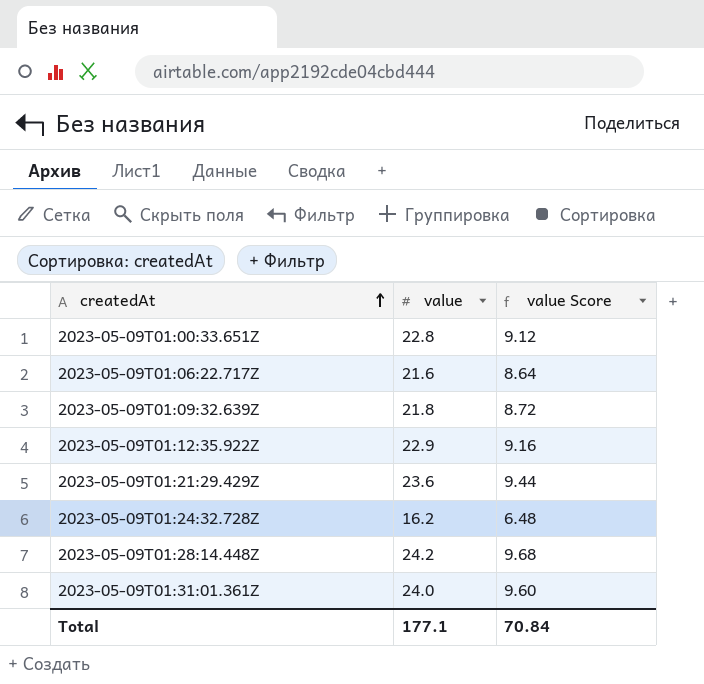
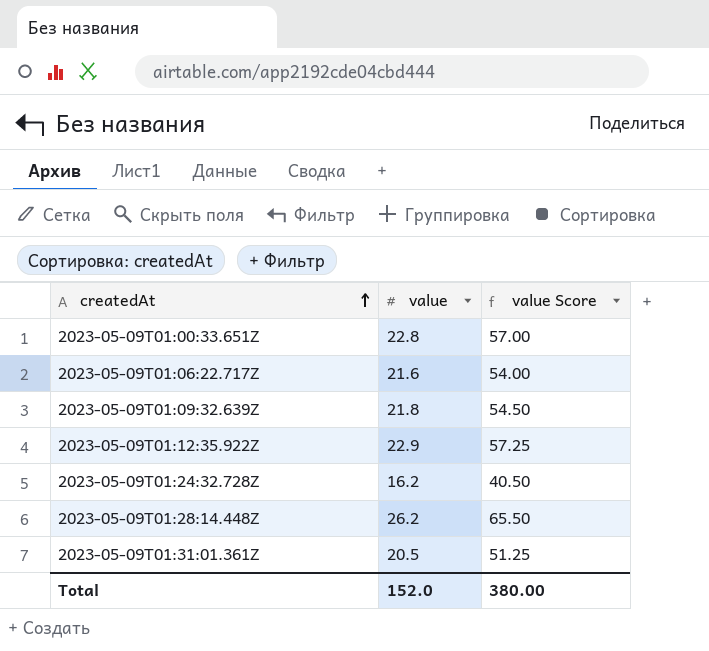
column value Score | formula: [value] * 0.4 -> [value] * 2.5
row 2023-05-09T01:21:29.429Z: 23.6 | 9.44 -> none
2023-05-09T01:28:14.448Z | value: 24.2 -> 26.2
2023-05-09T01:31:01.361Z | value: 24.0 -> 20.5
Total | value: 177.1 -> 152.0
Total | value Score: 70.84 -> 380.00

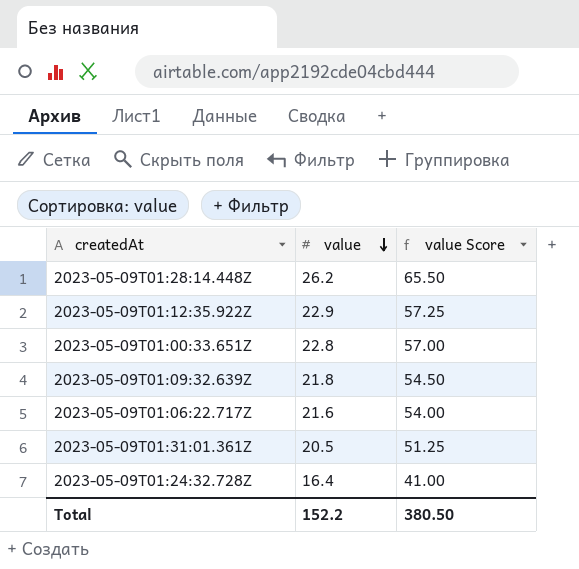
row order: createdAt ascending -> value descending
2023-05-09T01:24:32.728Z | value: 16.2 -> 16.4
2023-05-09T01:24:32.728Z | value Score: 40.50 -> 41.00
Total | value: 152.0 -> 152.2
Total | value Score: 380.00 -> 380.50

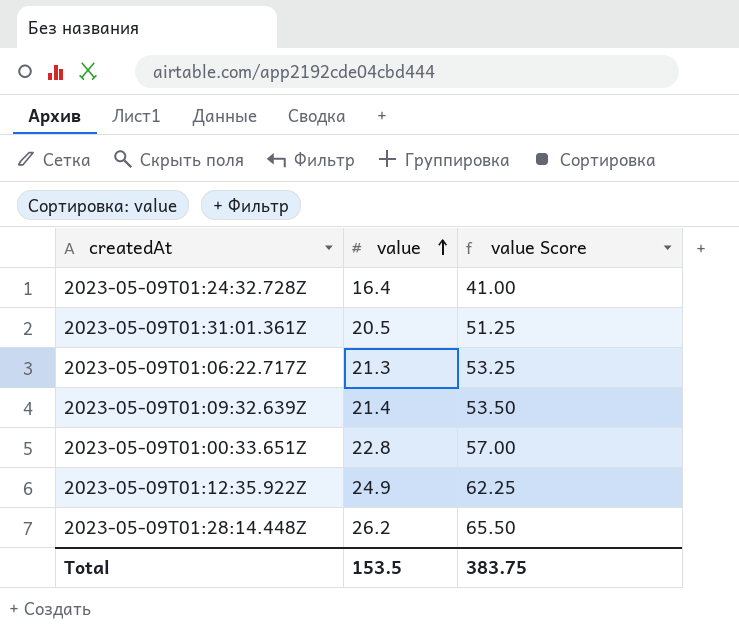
row order: value descending -> value ascending
2023-05-09T01:06:22.717Z | value: 21.6 -> 21.3
2023-05-09T01:06:22.717Z | value Score: 54.00 -> 53.25
2023-05-09T01:09:32.639Z | value: 21.8 -> 21.4
2023-05-09T01:09:32.639Z | value Score: 54.50 -> 53.50
2023-05-09T01:12:35.922Z | value: 22.9 -> 24.9
2023-05-09T01:12:35.922Z | value Score: 57.25 -> 62.25
Total | value: 152.2 -> 153.5
Total | value Score: 380.50 -> 383.75

